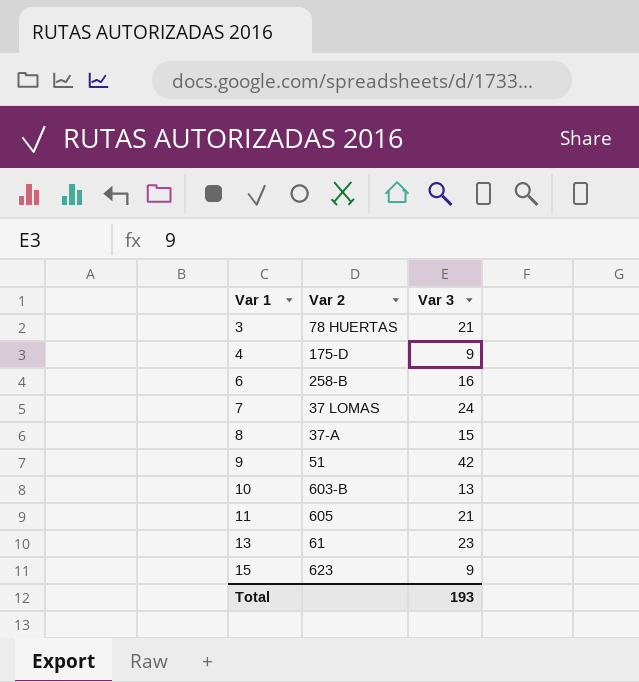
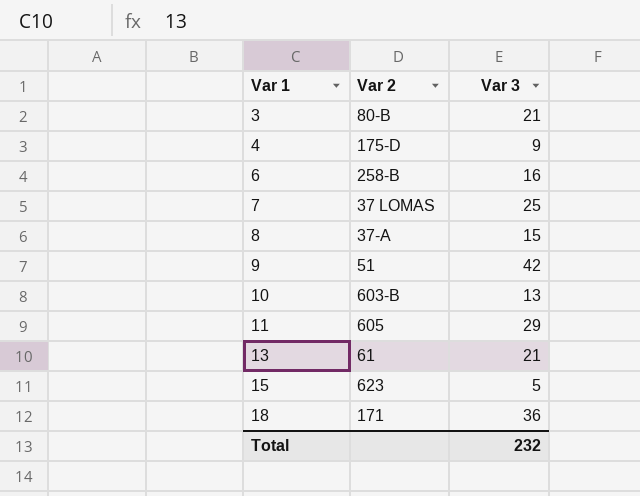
3 | Var 2: 78 HUERTAS -> 80-B
7 | Var 3: 24 -> 25
11 | Var 3: 21 -> 29
13 | Var 3: 23 -> 21
15 | Var 3: 9 -> 5
row 18: none -> 171 | 36
Total | Var 3: 193 -> 232

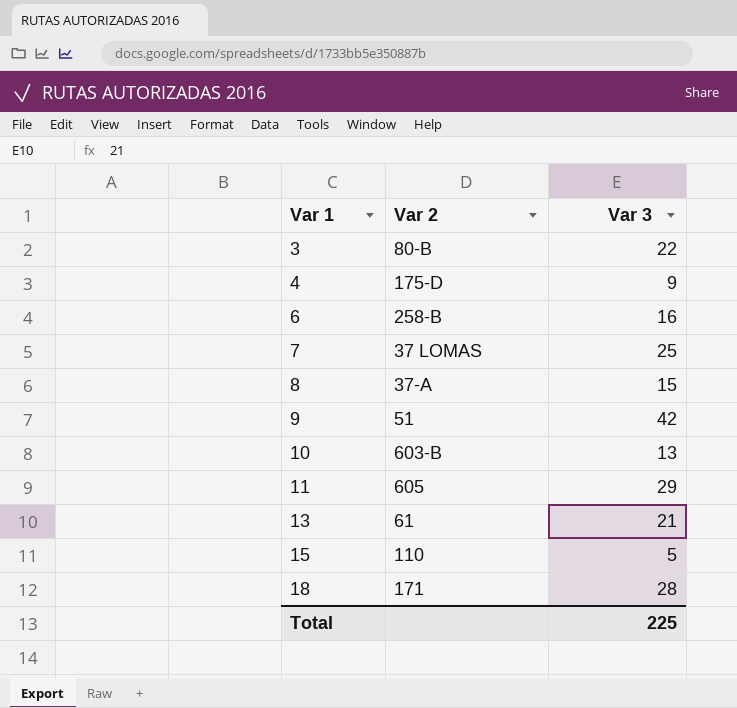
3 | Var 3: 21 -> 22
15 | Var 2: 623 -> 110
18 | Var 3: 36 -> 28
Total | Var 3: 232 -> 225

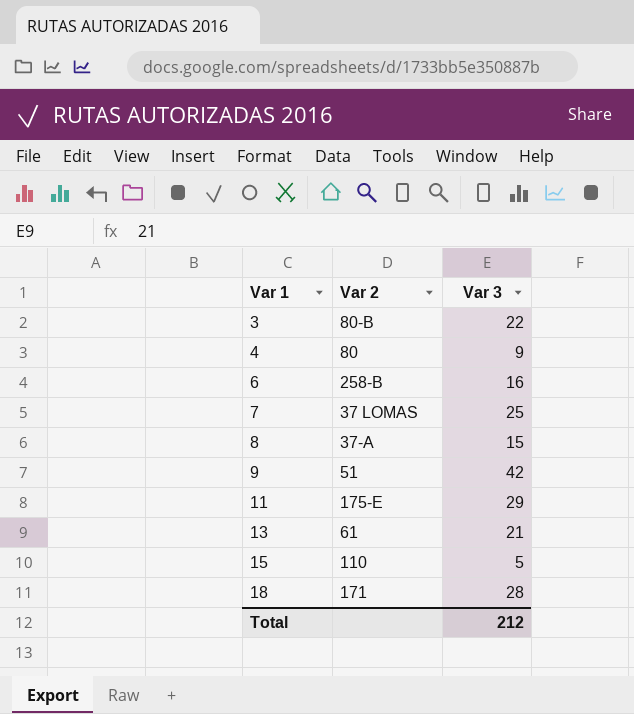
row 10: 603-B | 13 -> none
4 | Var 2: 175-D -> 80
11 | Var 2: 605 -> 175-E
Total | Var 3: 225 -> 212

